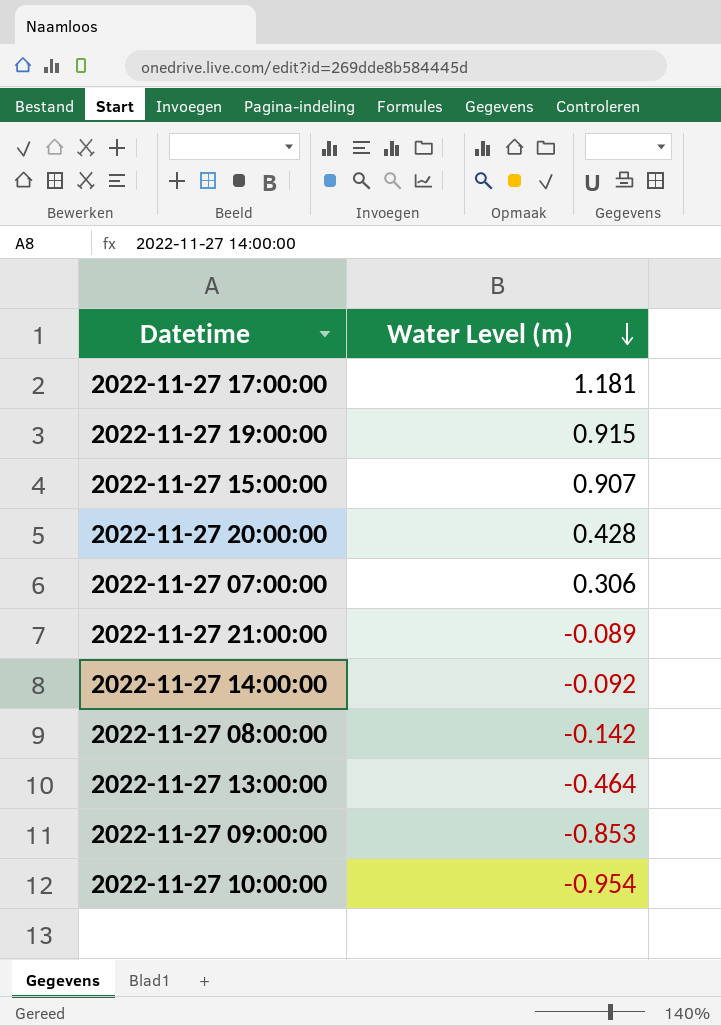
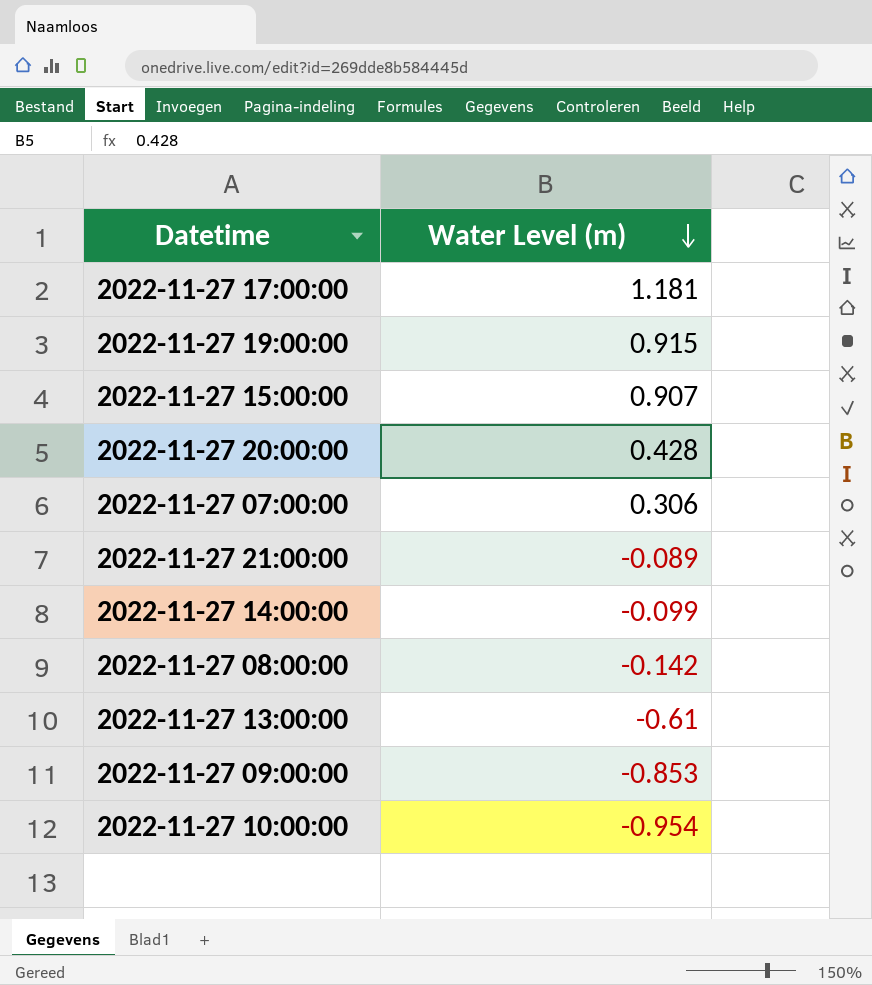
2022-11-27 14:00:00 | Water Level (m): -0.092 -> -0.099
2022-11-27 13:00:00 | Water Level (m): -0.464 -> -0.61

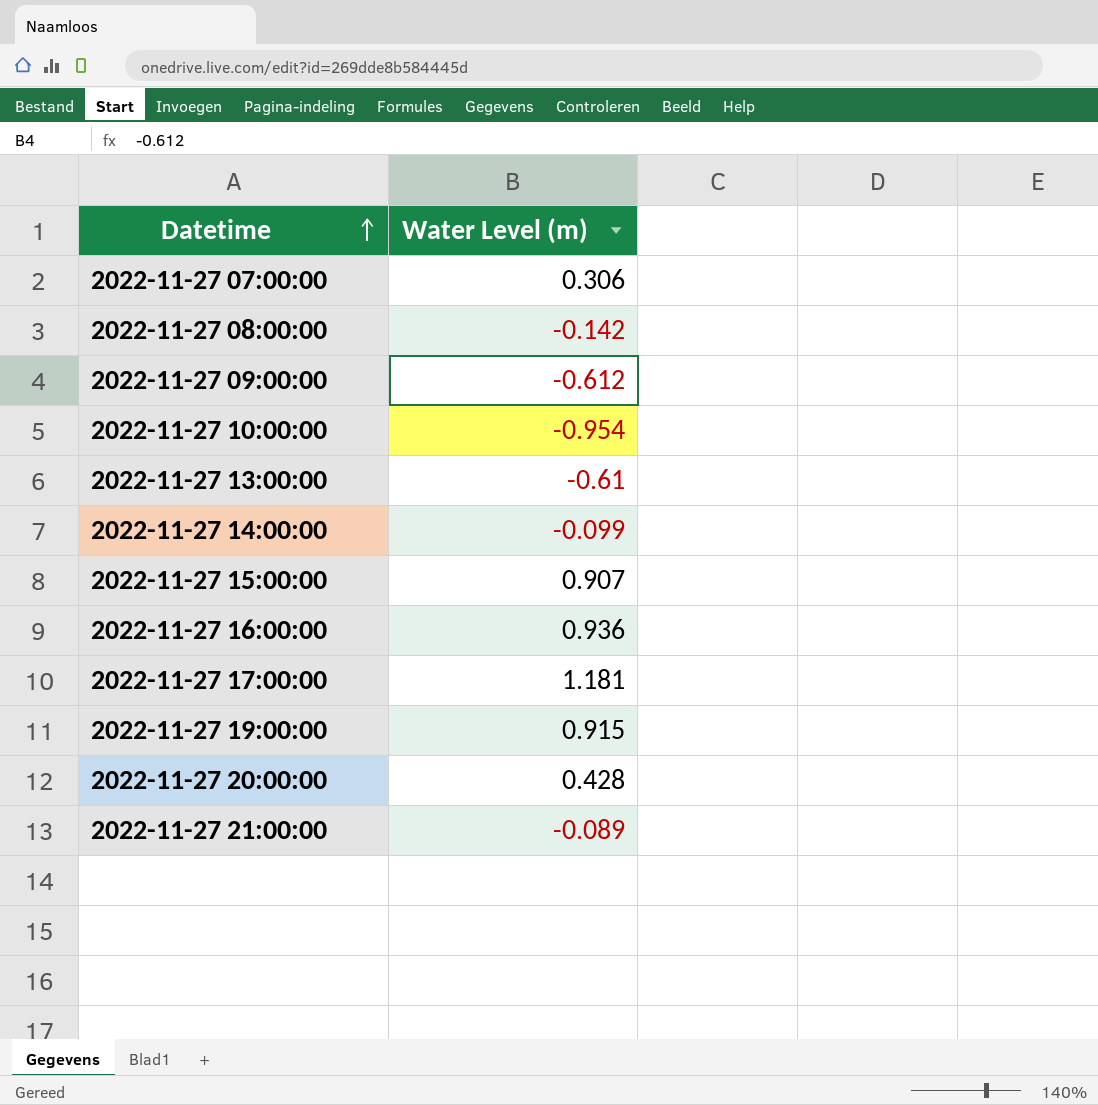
row order: Water Level (m) descending -> Datetime ascending
2022-11-27 09:00:00 | Water Level (m): -0.853 -> -0.612
row 2022-11-27 16:00:00: none -> 0.936

